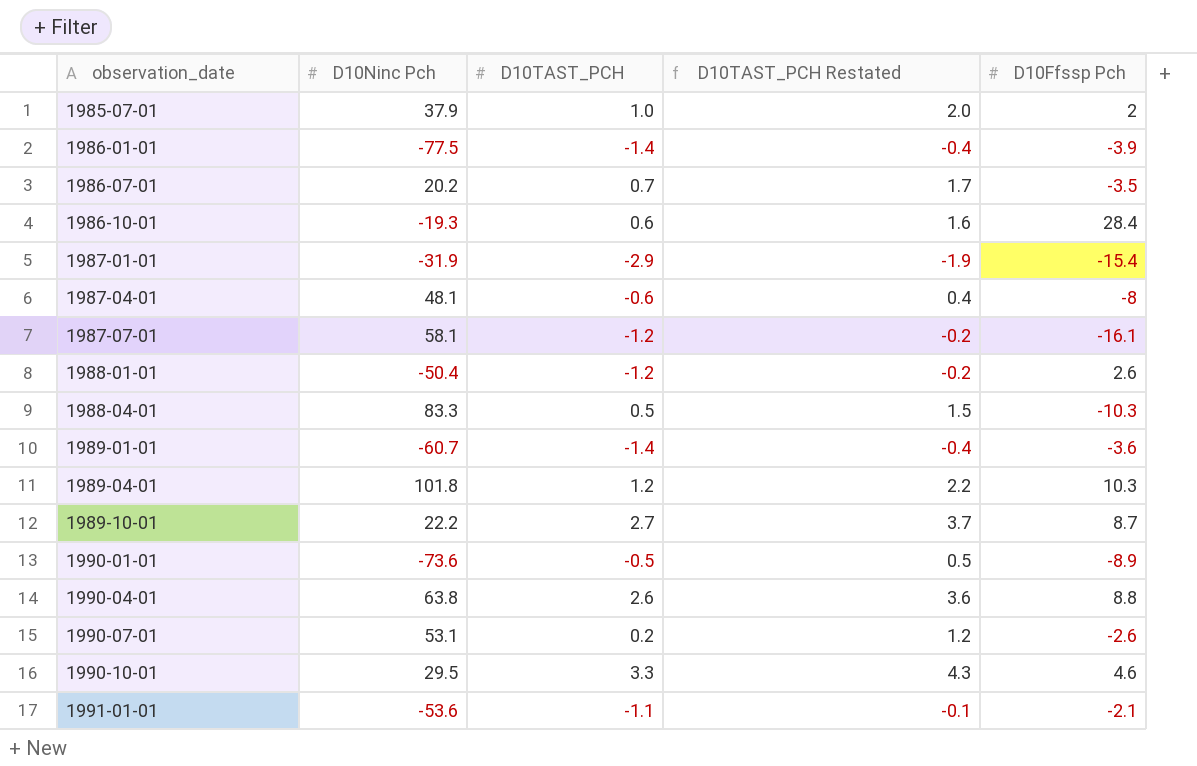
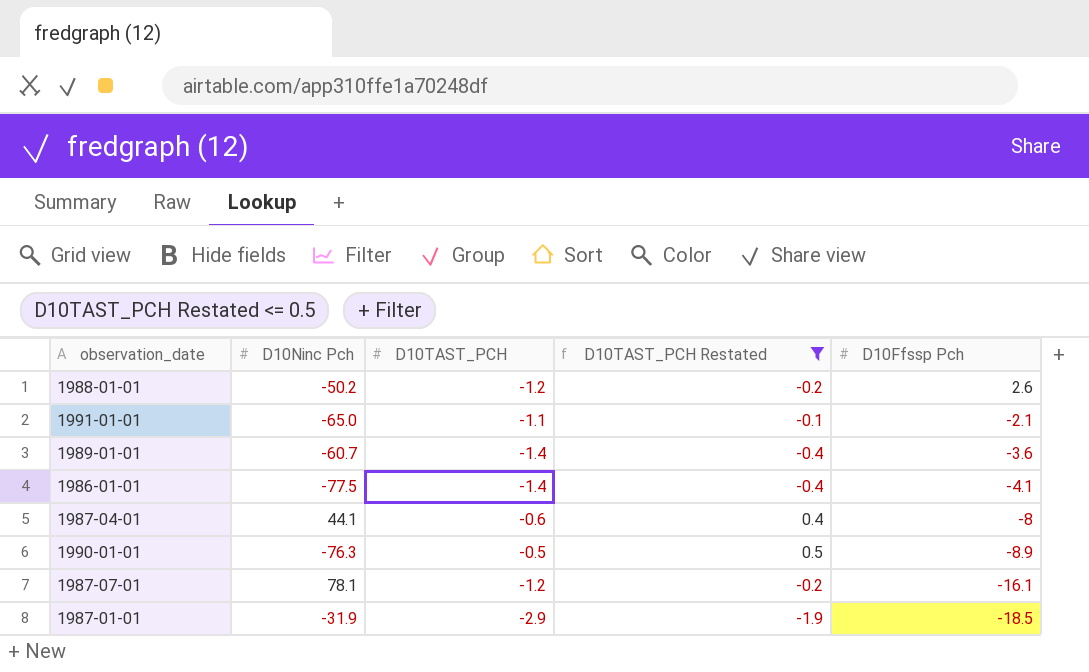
filter: none -> D10TAST_PCH Restated <= 0.5
row order: observation_date ascending -> D10Ffssp Pch descending
1988-01-01 | D10Ninc Pch: -50.4 -> -50.2
1991-01-01 | D10Ninc Pch: -53.6 -> -65.0
1986-01-01 | D10Ffssp Pch: -3.9 -> -4.1
1987-04-01 | D10Ninc Pch: 48.1 -> 44.1
1990-01-01 | D10Ninc Pch: -73.6 -> -76.3
1987-07-01 | D10Ninc Pch: 58.1 -> 78.1
1987-01-01 | D10Ffssp Pch: -15.4 -> -18.5

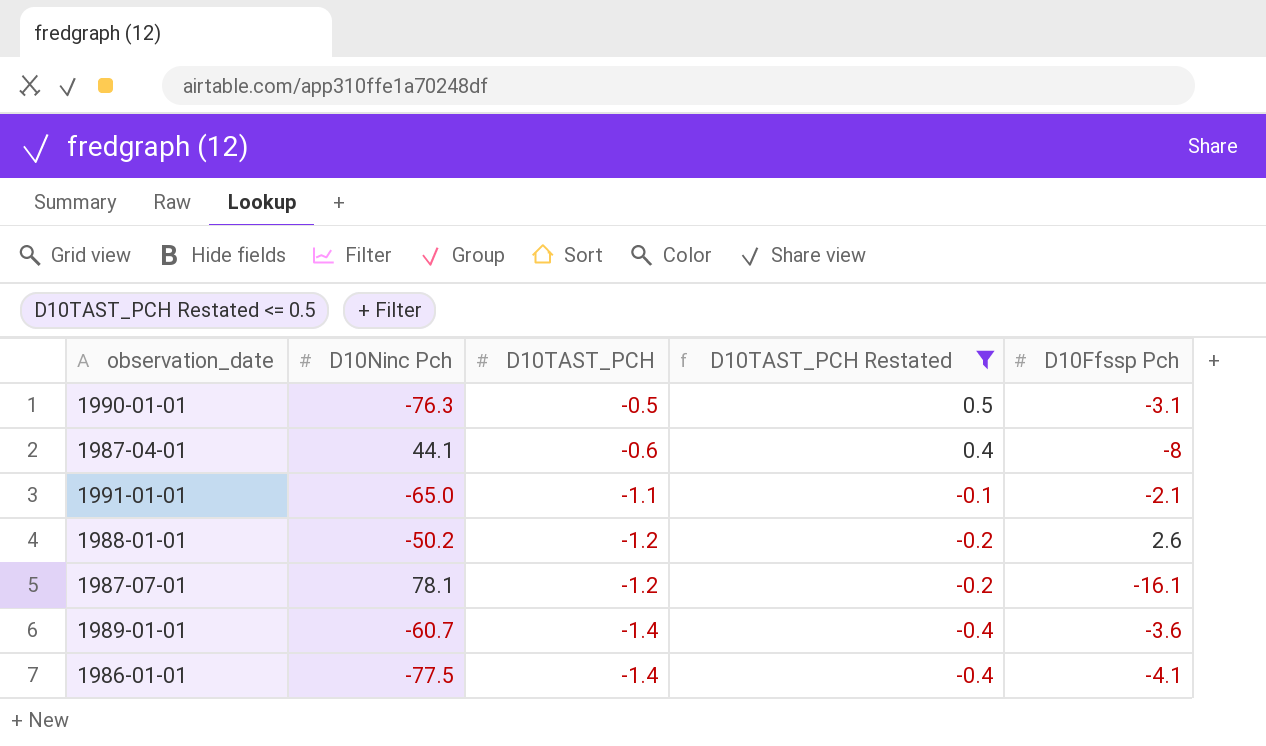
row order: D10Ffssp Pch descending -> D10TAST_PCH descending
row 1987-01-01: -31.9 | -2.9 | -1.9 | -18.5 -> none
1990-01-01 | D10Ffssp Pch: -8.9 -> -3.1

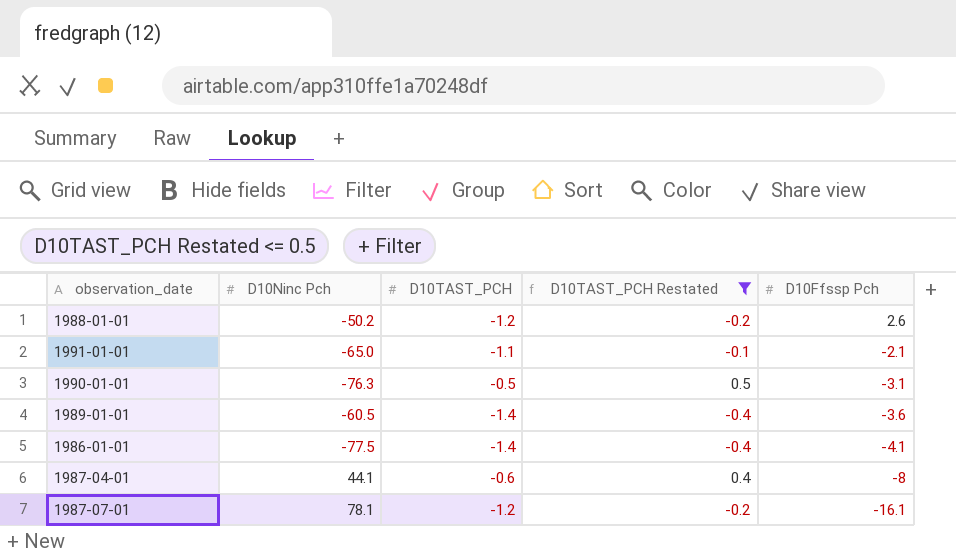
row order: D10TAST_PCH descending -> D10Ffssp Pch descending
1989-01-01 | D10Ninc Pch: -60.7 -> -60.5

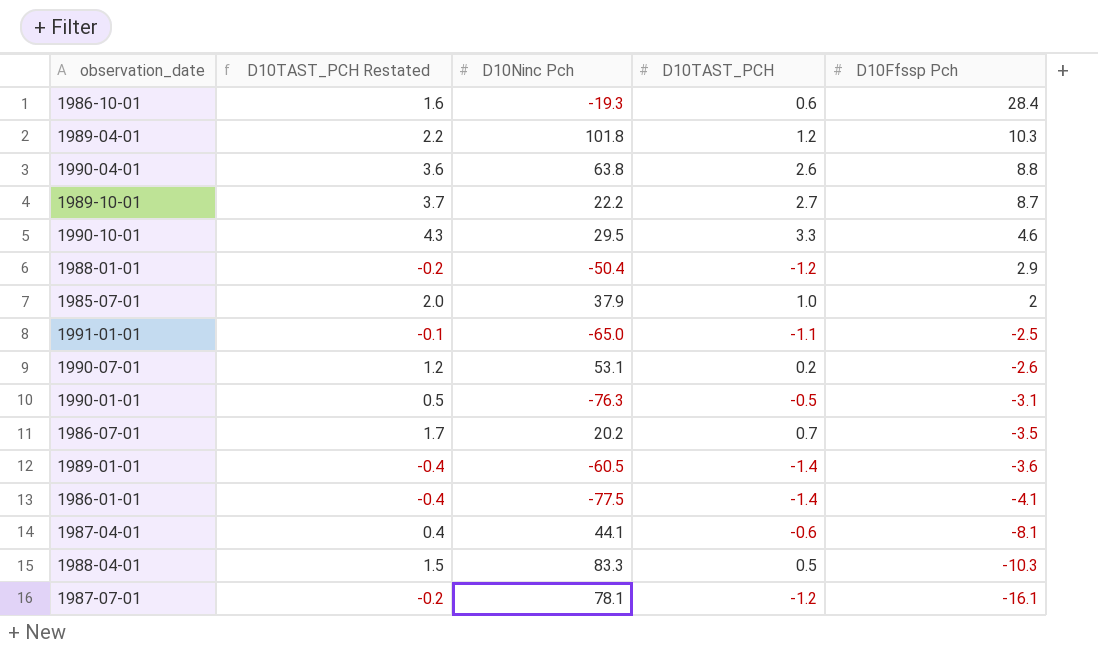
filter: D10TAST_PCH Restated <= 0.5 -> none
column D10TAST_PCH Restated | position: 4 -> 2
1988-01-01 | D10Ninc Pch: -50.2 -> -50.4
1988-01-01 | D10Ffssp Pch: 2.6 -> 2.9
1991-01-01 | D10Ffssp Pch: -2.1 -> -2.5
1987-04-01 | D10Ffssp Pch: -8 -> -8.1

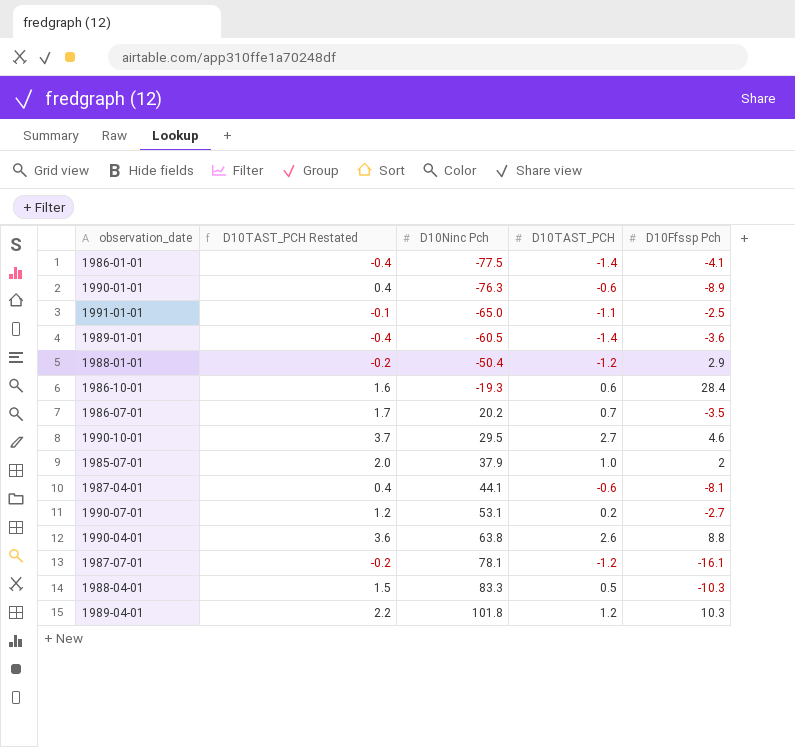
row order: D10Ffssp Pch descending -> D10Ninc Pch ascending
row 1989-10-01: 3.7 | 22.2 | 2.7 | 8.7 -> none
1990-01-01 | D10TAST_PCH Restated: 0.5 -> 0.4
1990-01-01 | D10TAST_PCH: -0.5 -> -0.6
1990-01-01 | D10Ffssp Pch: -3.1 -> -8.9
1990-10-01 | D10TAST_PCH Restated: 4.3 -> 3.7
1990-10-01 | D10TAST_PCH: 3.3 -> 2.7
1990-07-01 | D10Ffssp Pch: -2.6 -> -2.7

